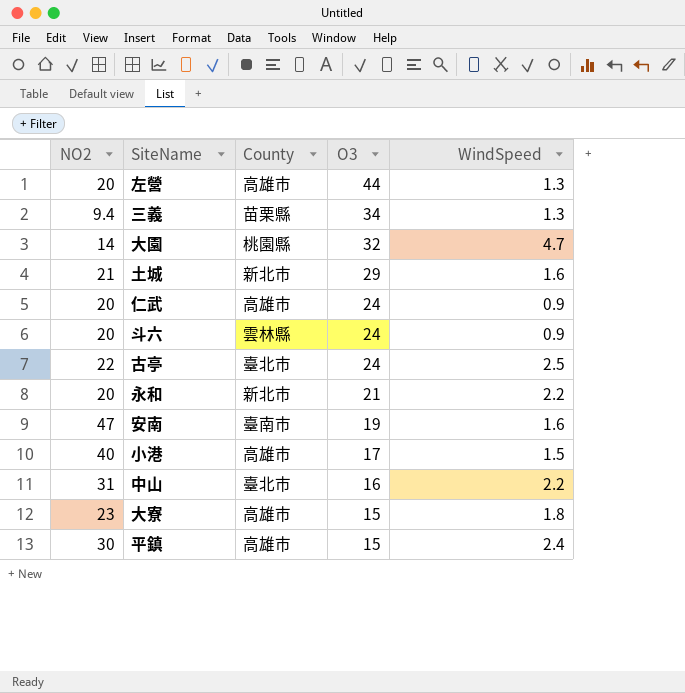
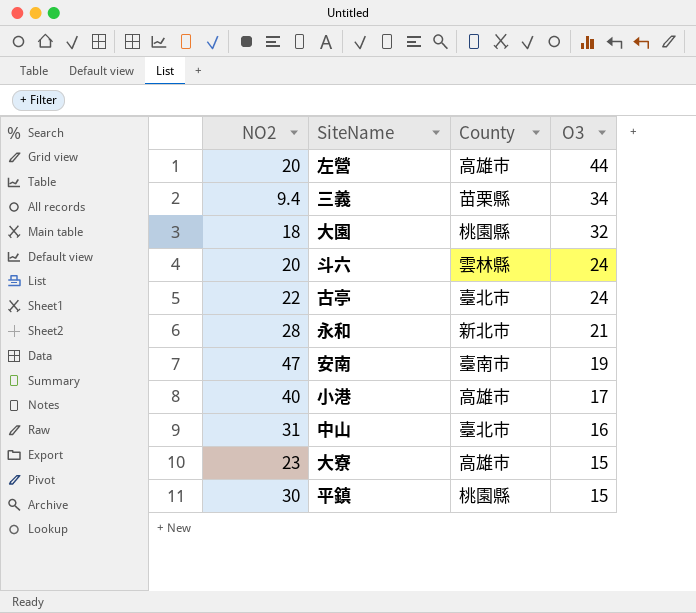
column WindSpeed | position: 5 -> none
row 土城: 21 | 新北市 | 29 | 1.6 -> none
row 仁武: 20 | 高雄市 | 24 | 0.9 -> none
大園 | NO2: 14 -> 18
永和 | NO2: 20 -> 28
平鎮 | County: 高雄市 -> 桃園縣

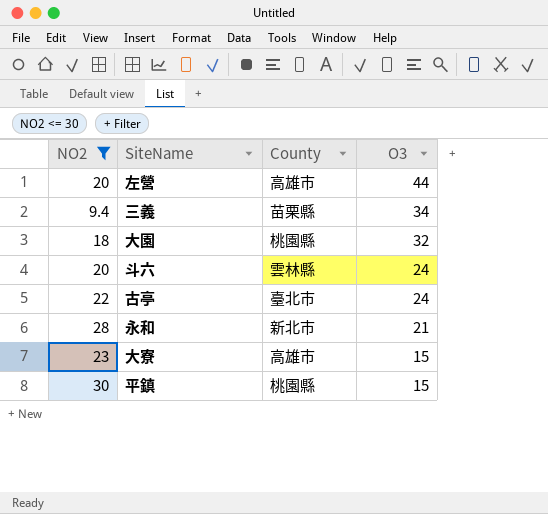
filter: none -> NO2 <= 30

